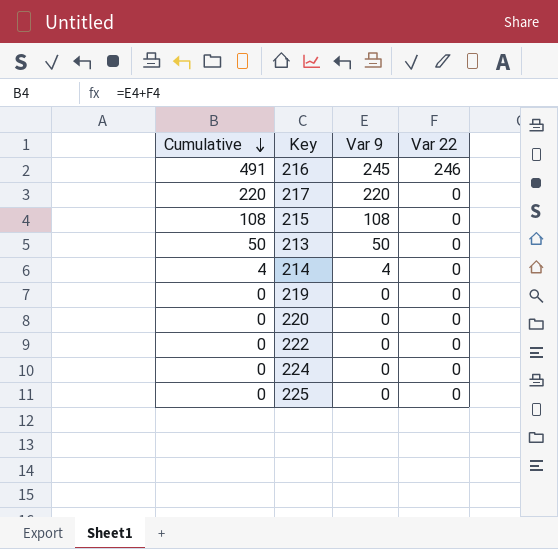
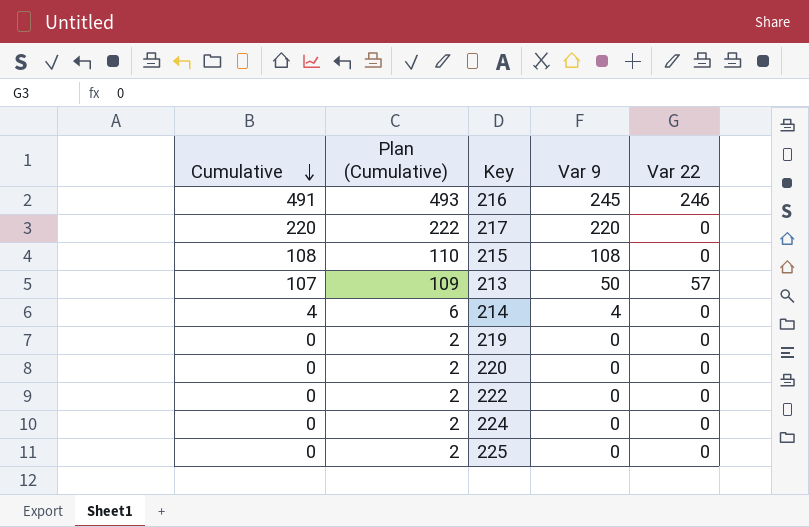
column Plan (Cumulative) | formula: none -> [Cumulative] + 2
213 | Cumulative: 50 -> 107
213 | Var 22: 0 -> 57

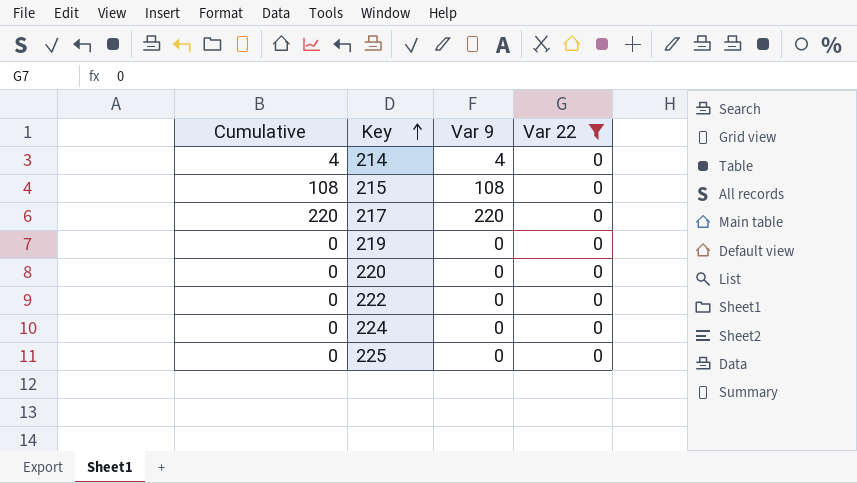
filter: none -> Var 22 = 0
row order: Cumulative descending -> Key ascending
column Plan (Cumulative) | formula: [Cumulative] + 2 -> none

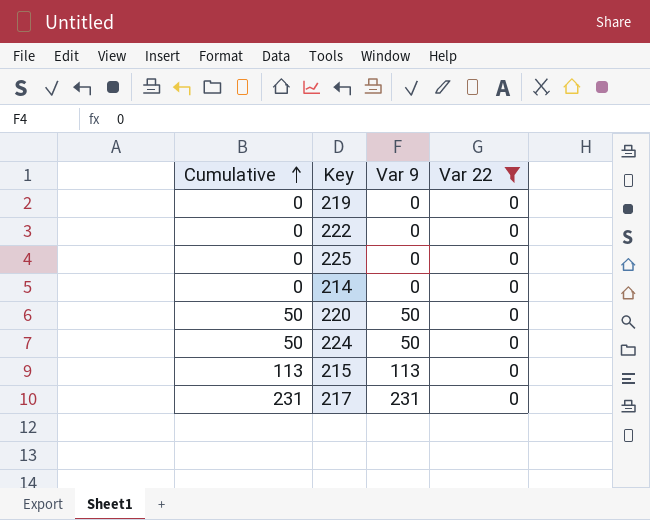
row order: Key ascending -> Cumulative ascending
214 | Cumulative: 4 -> 0
214 | Var 9: 4 -> 0
220 | Cumulative: 0 -> 50
220 | Var 9: 0 -> 50
224 | Cumulative: 0 -> 50
224 | Var 9: 0 -> 50
215 | Cumulative: 108 -> 113
215 | Var 9: 108 -> 113
217 | Cumulative: 220 -> 231
217 | Var 9: 220 -> 231

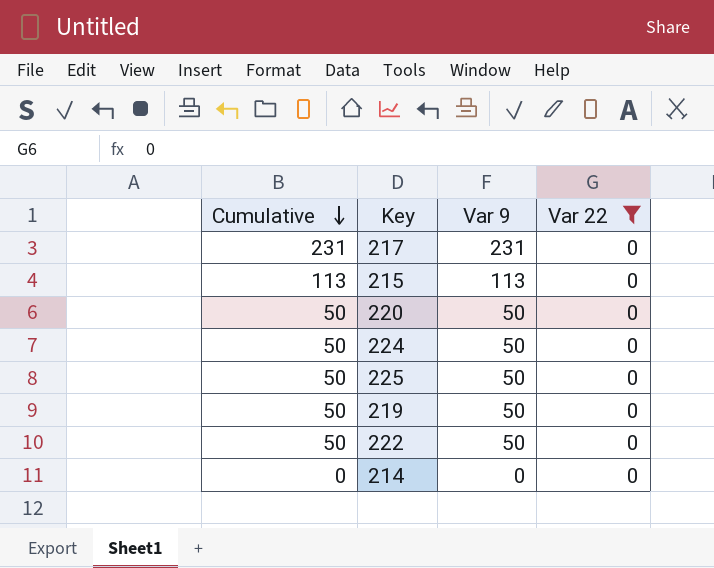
row order: Cumulative ascending -> Cumulative descending
225 | Cumulative: 0 -> 50
225 | Var 9: 0 -> 50
219 | Cumulative: 0 -> 50
219 | Var 9: 0 -> 50
222 | Cumulative: 0 -> 50
222 | Var 9: 0 -> 50

